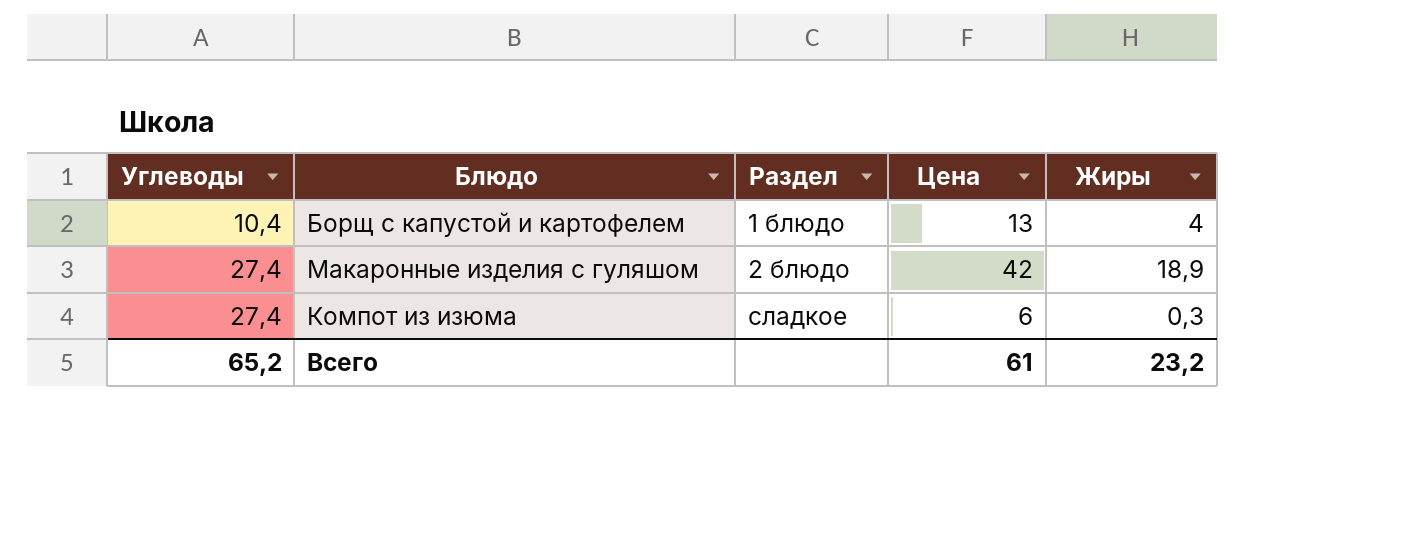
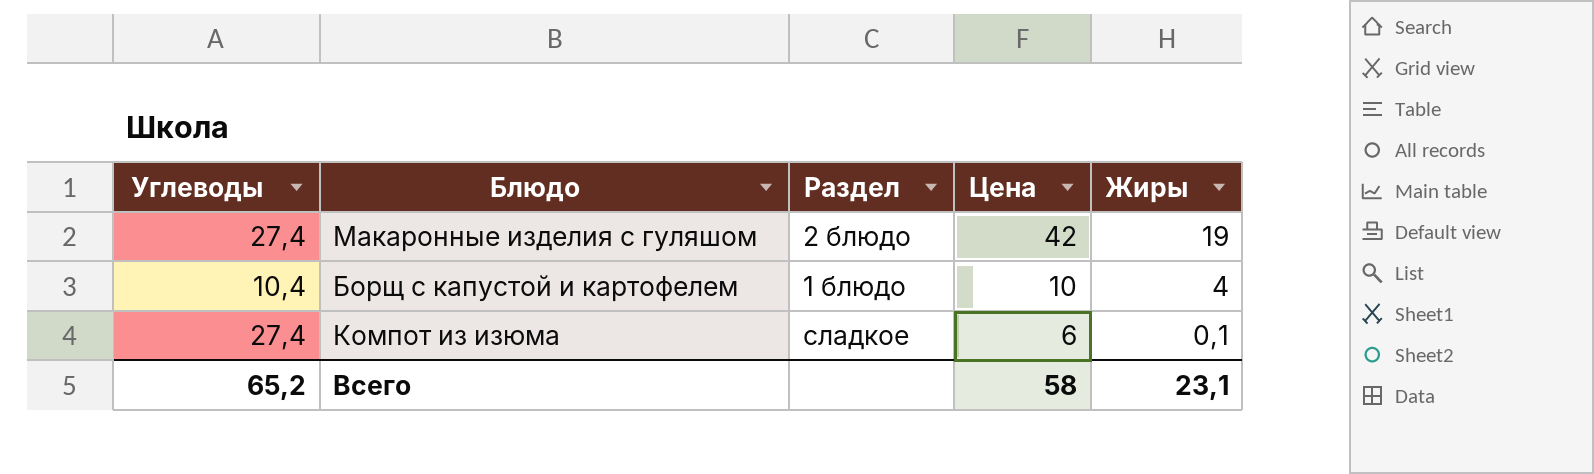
row order: Углеводы ascending -> Цена descending
Макаронные изделия с гуляшом | Жиры: 18,9 -> 19
Борщ с капустой и картофелем | Цена: 13 -> 10
Компот из изюма | Жиры: 0,3 -> 0,1
Всего | Цена: 61 -> 58
Всего | Жиры: 23,2 -> 23,1

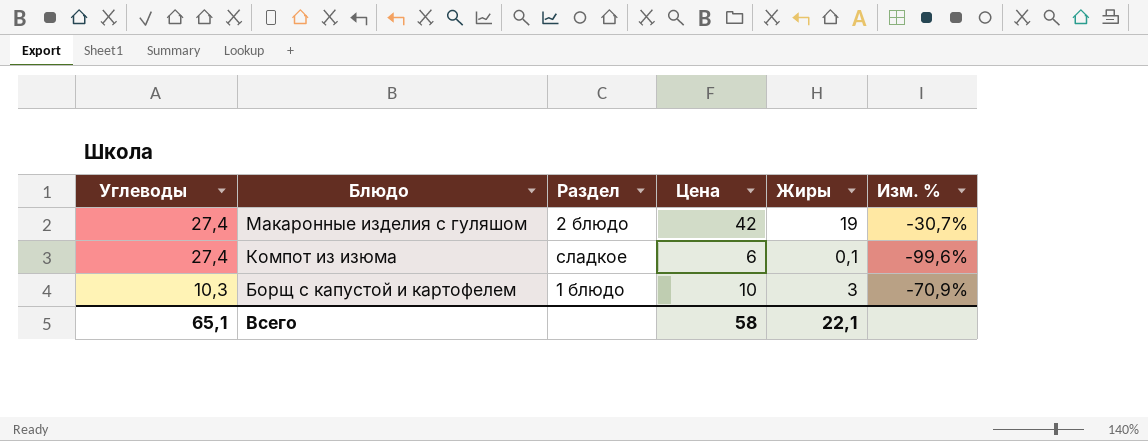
row order: Цена descending -> Углеводы descending
column Изм. % | formula: none -> ([Жиры] - [Углеводы]) / [Углеводы]
Борщ с капустой и картофелем | Углеводы: 10,4 -> 10,3
Борщ с капустой и картофелем | Жиры: 4 -> 3
Всего | Углеводы: 65,2 -> 65,1
Всего | Жиры: 23,1 -> 22,1

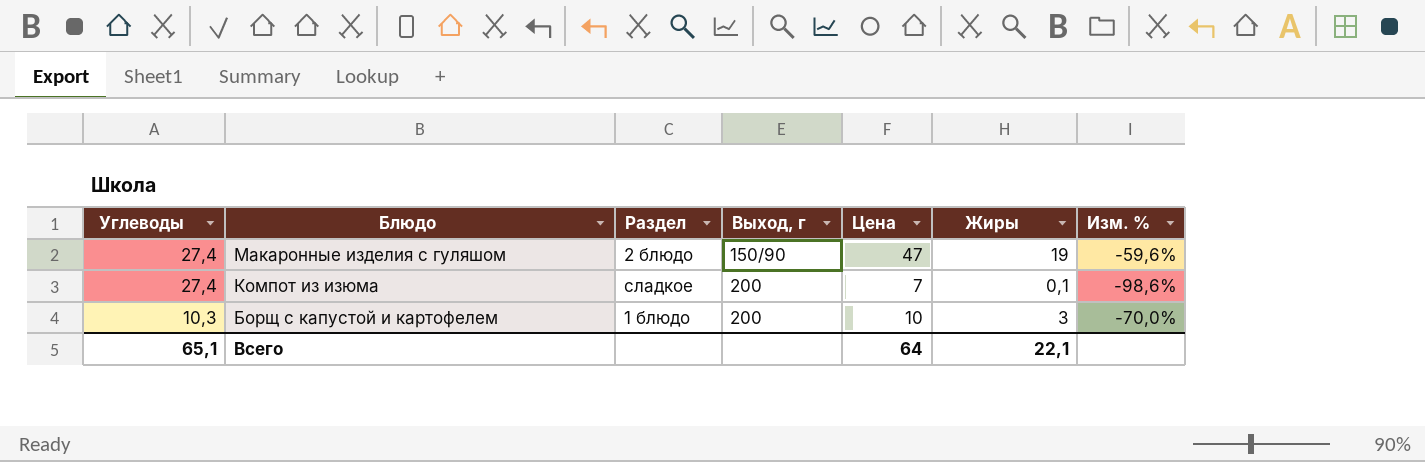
column Выход, г | position: none -> 4
column Изм. % | formula: ([Жиры] - [Углеводы]) / [Углеводы] -> ([Жиры] - [Цена]) / [Цена]
Макаронные изделия с гуляшом | Цена: 42 -> 47
Компот из изюма | Цена: 6 -> 7
Всего | Цена: 58 -> 64

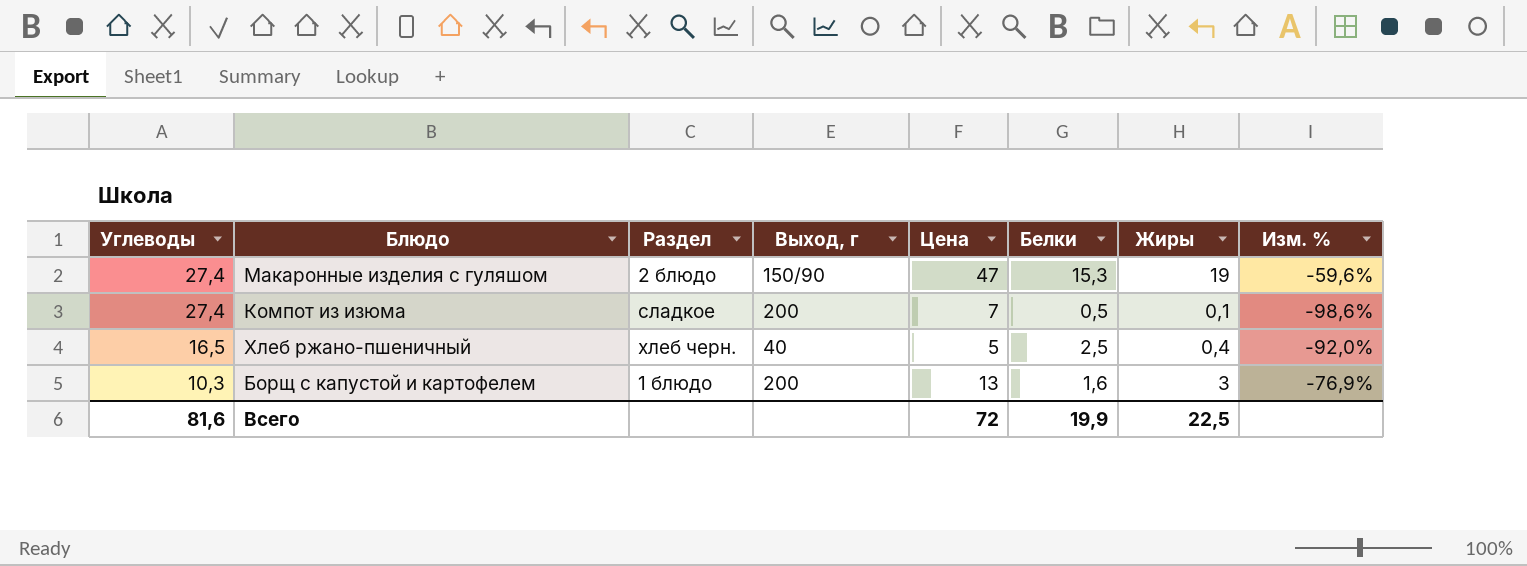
column Белки | position: none -> 6
row Хлеб ржано-пшеничный: none -> 16,5 | хлеб черн. | 40 | 5 | 2,5 | 0,4 | -92,0%
Борщ с капустой и картофелем | Цена: 10 -> 13
Борщ с капустой и картофелем | Изм. %: -70,0% -> -76,9%
Всего | Углеводы: 65,1 -> 81,6
Всего | Цена: 64 -> 72
Всего | Жиры: 22,1 -> 22,5

